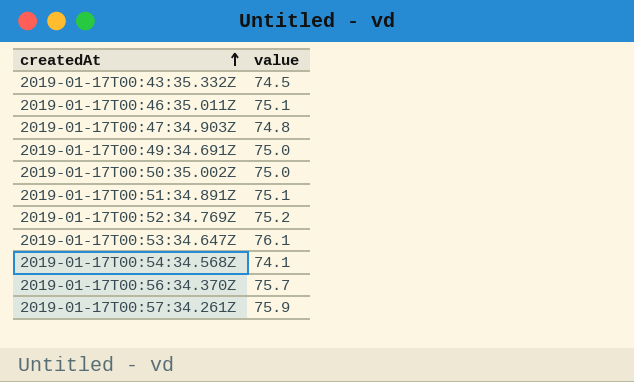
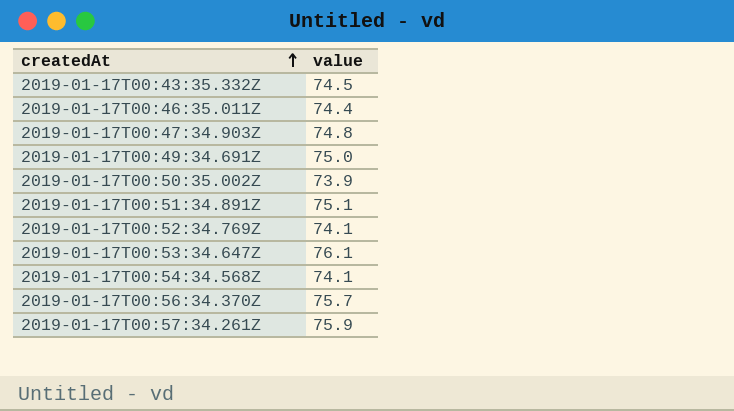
2019-01-17T00:46:35.011Z | value: 75.1 -> 74.4
2019-01-17T00:50:35.002Z | value: 75.0 -> 73.9
2019-01-17T00:52:34.769Z | value: 75.2 -> 74.1

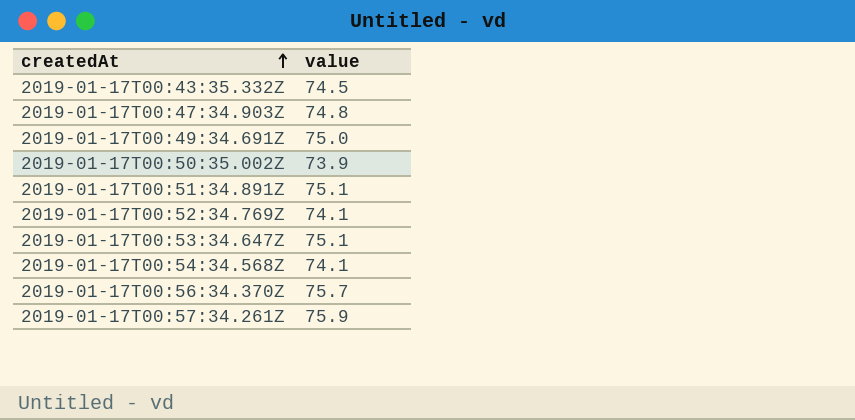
row 2019-01-17T00:46:35.011Z: 74.4 -> none
2019-01-17T00:53:34.647Z | value: 76.1 -> 75.1

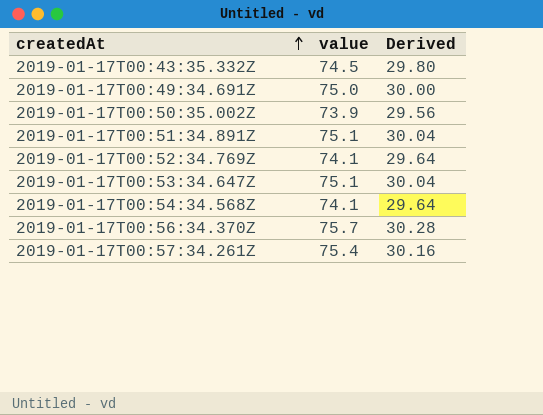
column Derived | formula: none -> [value] * 0.4
row 2019-01-17T00:47:34.903Z: 74.8 -> none
2019-01-17T00:57:34.261Z | value: 75.9 -> 75.4

